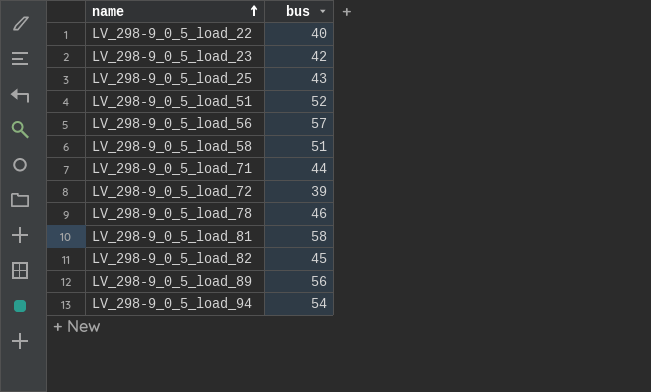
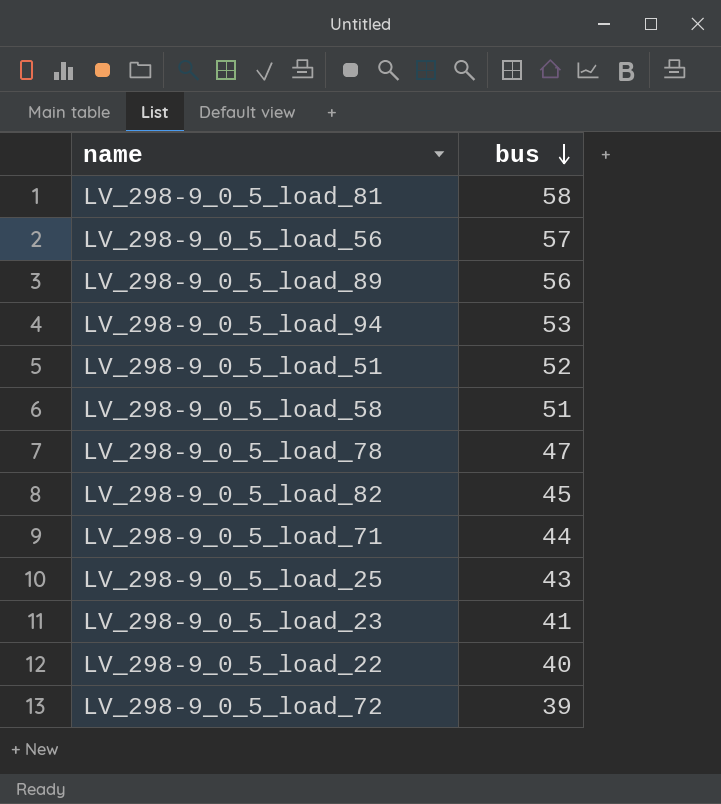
row order: name ascending -> bus descending
LV_298-9_0_5_load_94 | bus: 54 -> 53
LV_298-9_0_5_load_78 | bus: 46 -> 47
LV_298-9_0_5_load_23 | bus: 42 -> 41

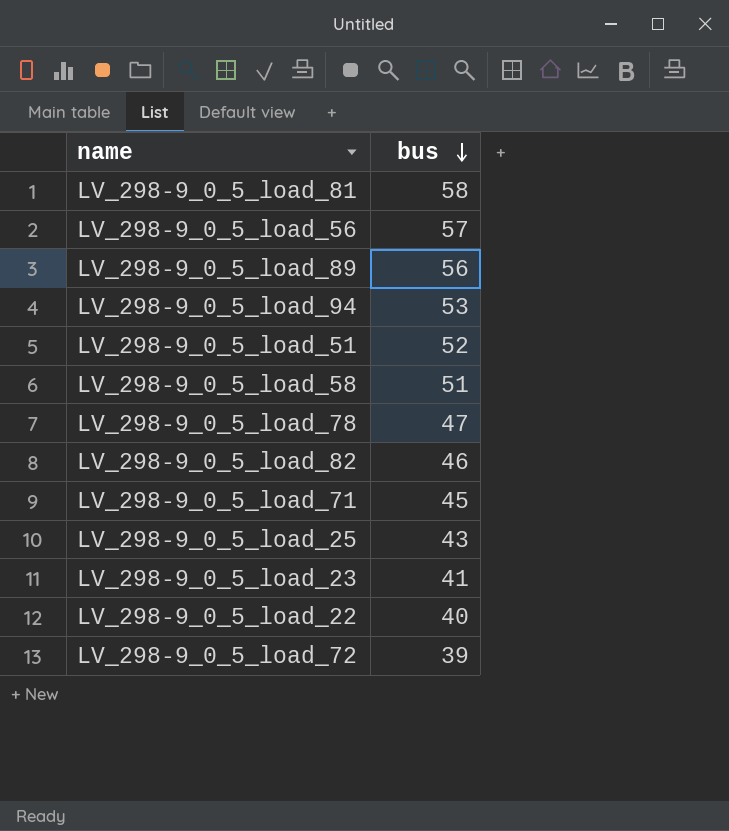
LV_298-9_0_5_load_82 | bus: 45 -> 46
LV_298-9_0_5_load_71 | bus: 44 -> 45

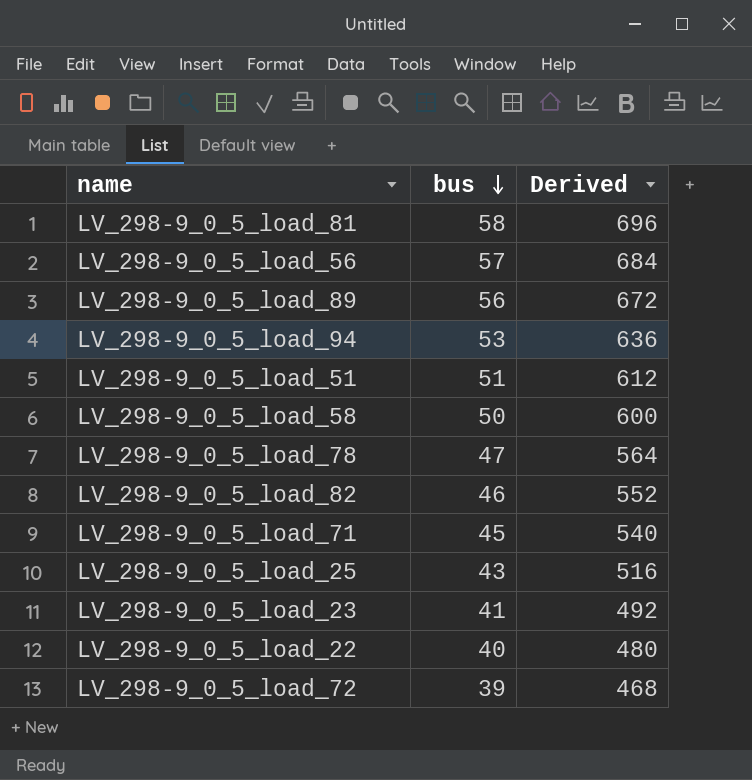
column Derived | formula: none -> [bus] * 12
LV_298-9_0_5_load_51 | bus: 52 -> 51
LV_298-9_0_5_load_58 | bus: 51 -> 50

